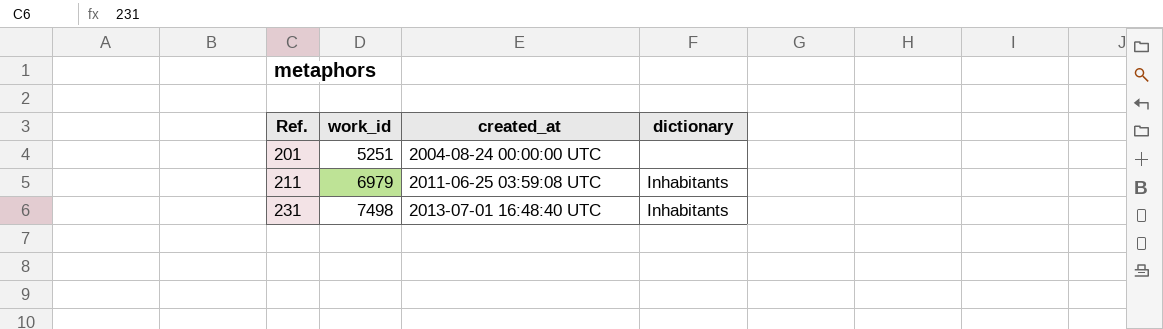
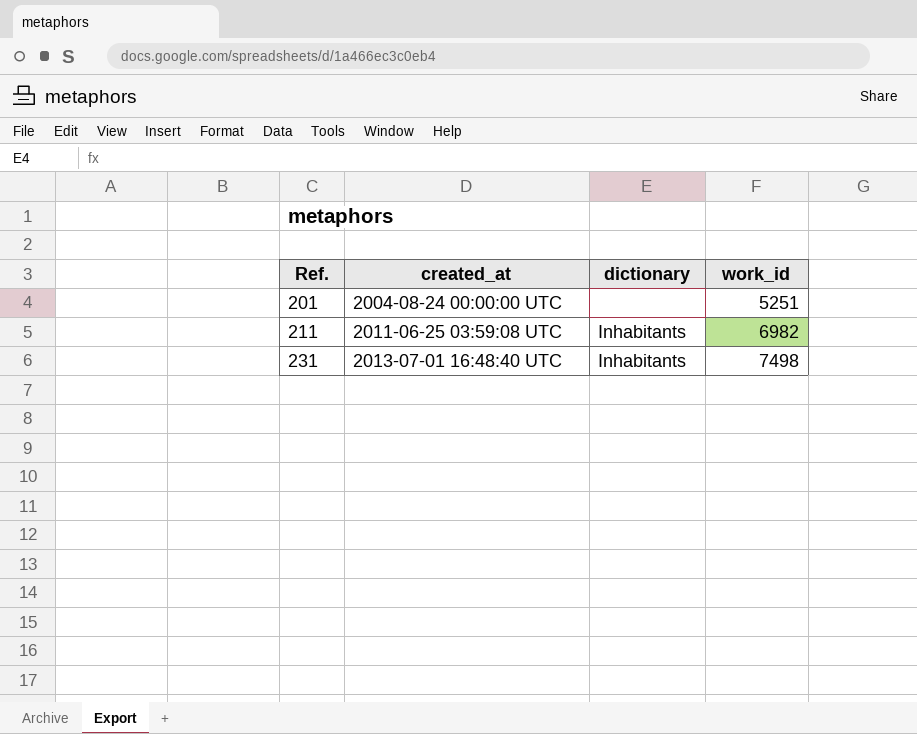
column work_id | position: 2 -> 4
211 | work_id: 6979 -> 6982

